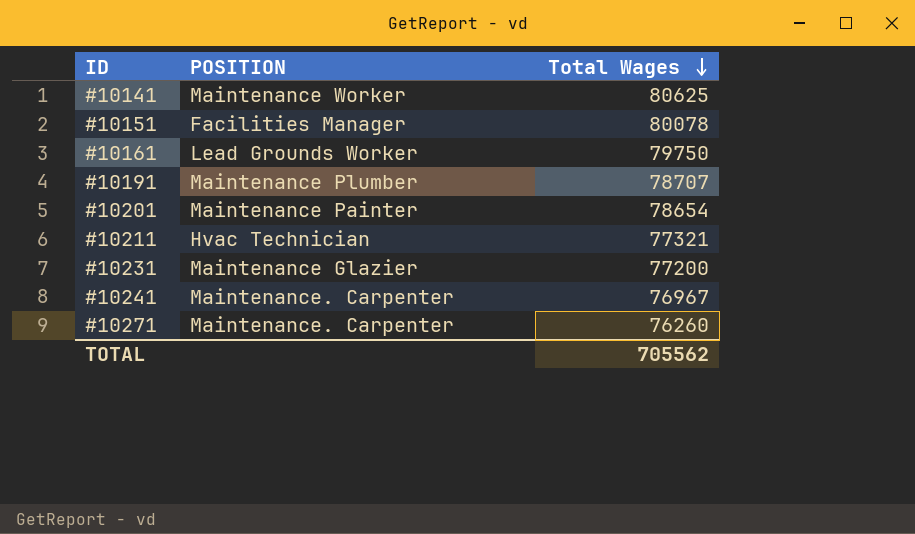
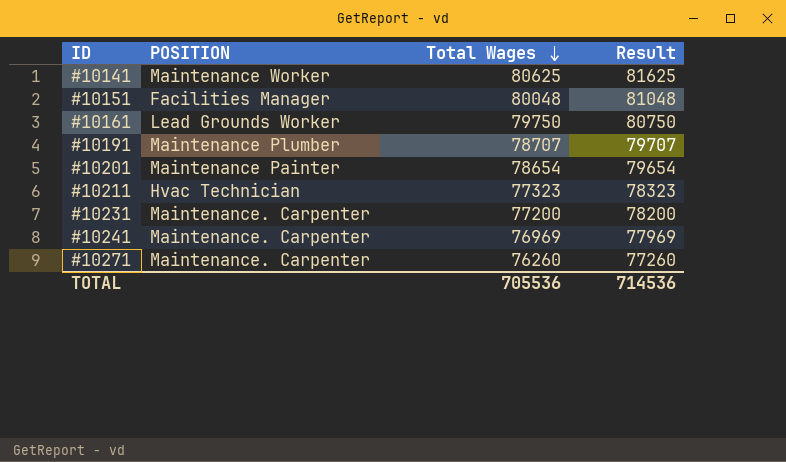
column Result | formula: none -> [Total Wages] + 1000
#10151 | Total Wages: 80078 -> 80048
#10211 | Total Wages: 77321 -> 77323
#10231 | POSITION: Maintenance Glazier -> Maintenance. Carpenter
#10241 | Total Wages: 76967 -> 76969
TOTAL | Total Wages: 705562 -> 705536

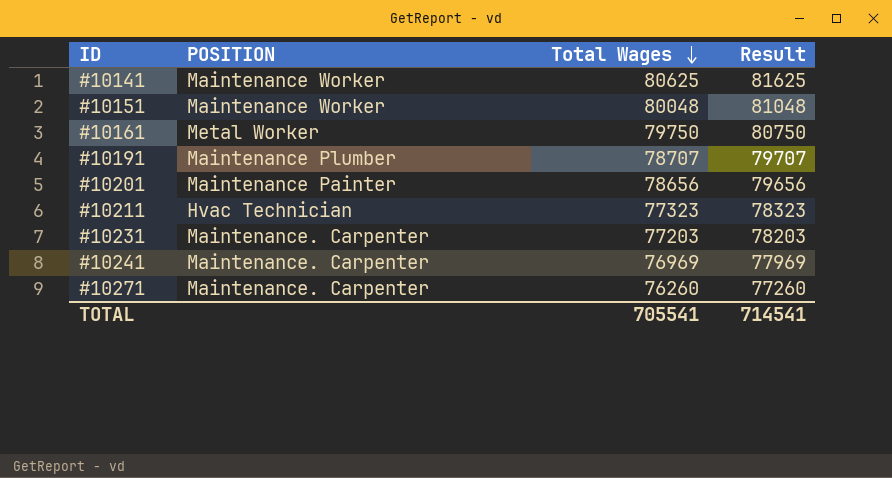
#10151 | POSITION: Facilities Manager -> Maintenance Worker
#10161 | POSITION: Lead Grounds Worker -> Metal Worker
#10201 | Total Wages: 78654 -> 78656
#10201 | Result: 79654 -> 79656
#10231 | Total Wages: 77200 -> 77203
#10231 | Result: 78200 -> 78203
TOTAL | Total Wages: 705536 -> 705541
TOTAL | Result: 714536 -> 714541

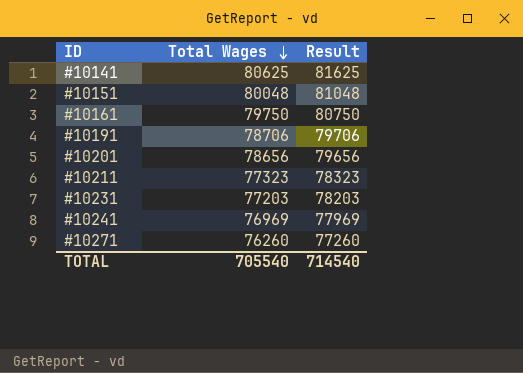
column POSITION | position: 2 -> none
#10191 | Total Wages: 78707 -> 78706
#10191 | Result: 79707 -> 79706
TOTAL | Total Wages: 705541 -> 705540
TOTAL | Result: 714541 -> 714540

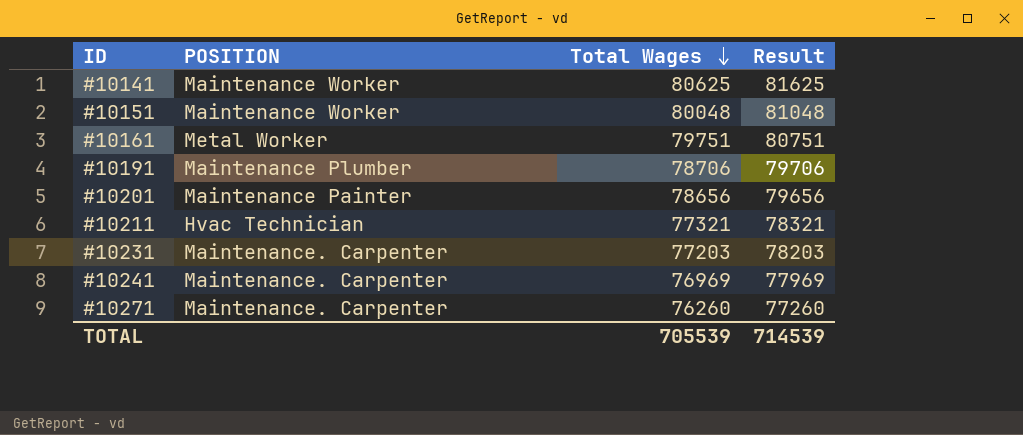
column POSITION | position: none -> 2
#10161 | Total Wages: 79750 -> 79751
#10161 | Result: 80750 -> 80751
#10211 | Total Wages: 77323 -> 77321
#10211 | Result: 78323 -> 78321
TOTAL | Total Wages: 705540 -> 705539
TOTAL | Result: 714540 -> 714539

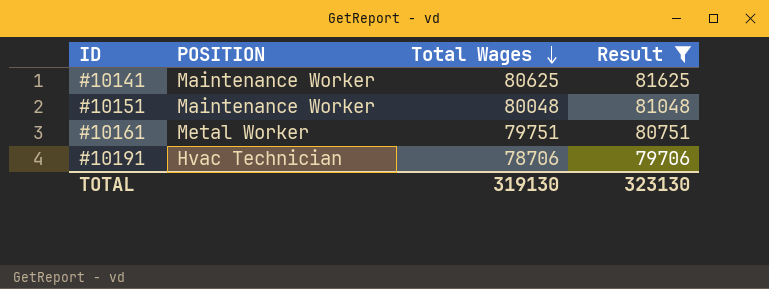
filter: none -> Result >= 79706
#10191 | POSITION: Maintenance Plumber -> Hvac Technician
TOTAL | Total Wages: 705539 -> 319130
TOTAL | Result: 714539 -> 323130

